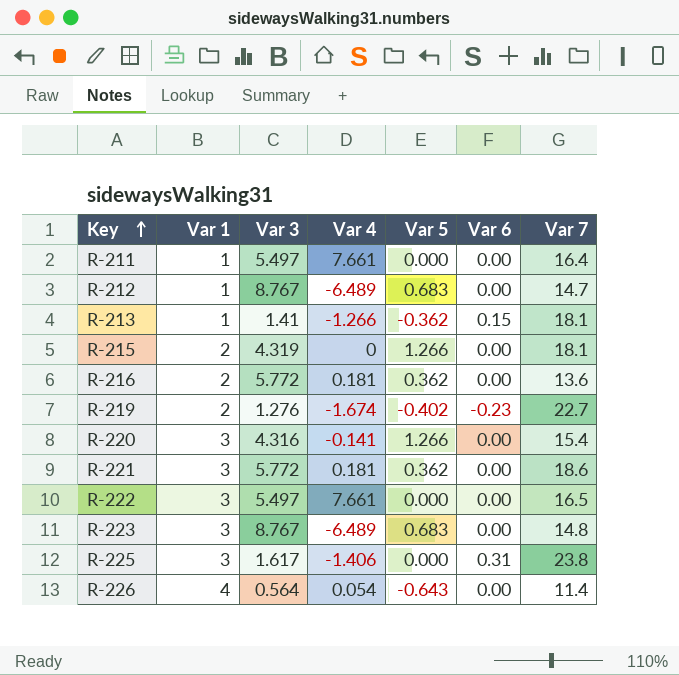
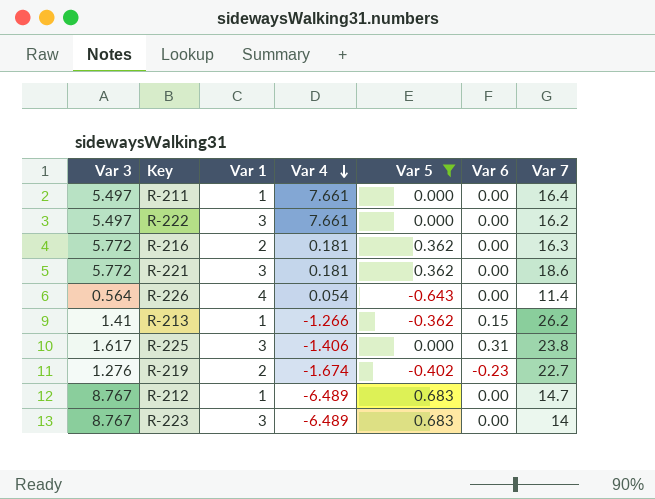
filter: none -> Var 5 != 1.266
row order: Key ascending -> Var 4 descending
column Var 3 | position: 3 -> 1
R-222 | Var 7: 16.5 -> 16.2
R-216 | Var 7: 13.6 -> 16.3
R-213 | Var 7: 18.1 -> 26.2
R-223 | Var 7: 14.8 -> 14

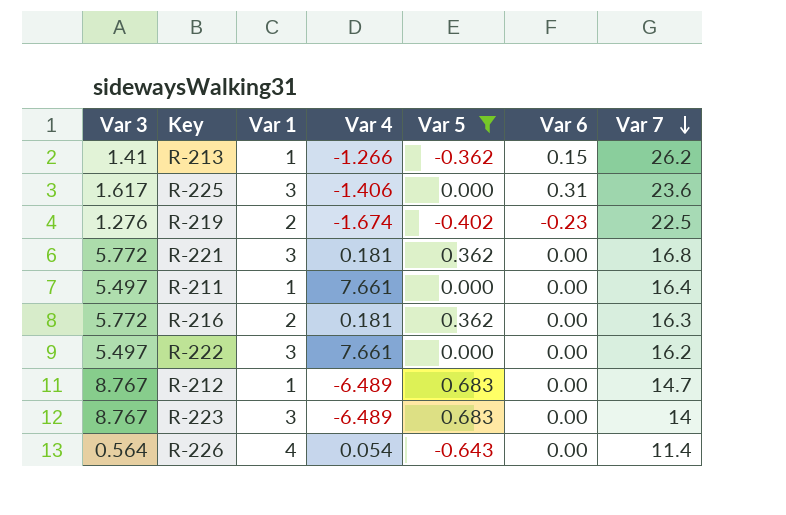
row order: Var 4 descending -> Var 7 descending
R-225 | Var 7: 23.8 -> 23.6
R-219 | Var 7: 22.7 -> 22.5
R-221 | Var 7: 18.6 -> 16.8

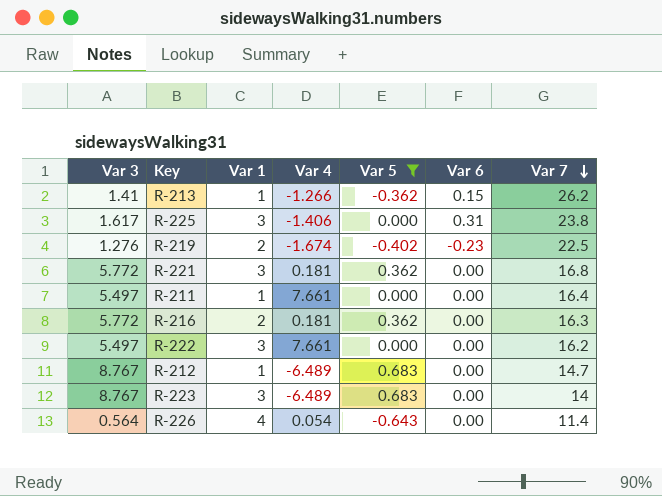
R-225 | Var 7: 23.6 -> 23.8

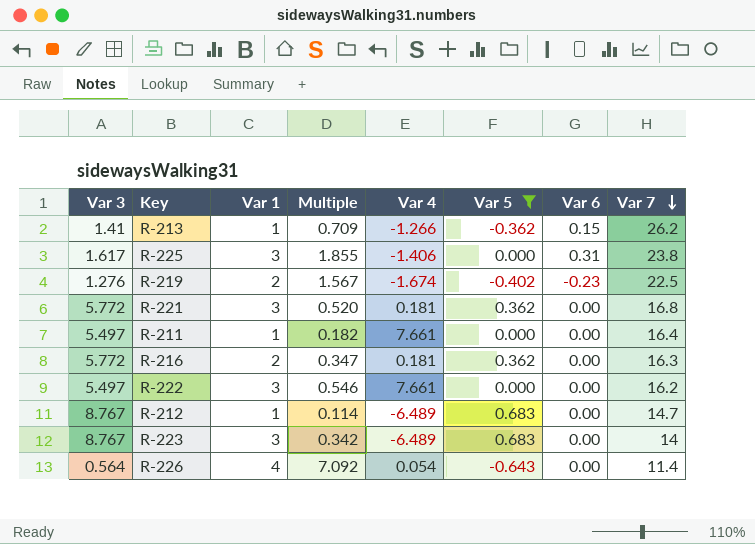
column Multiple | formula: none -> [Var 1] / [Var 3]

